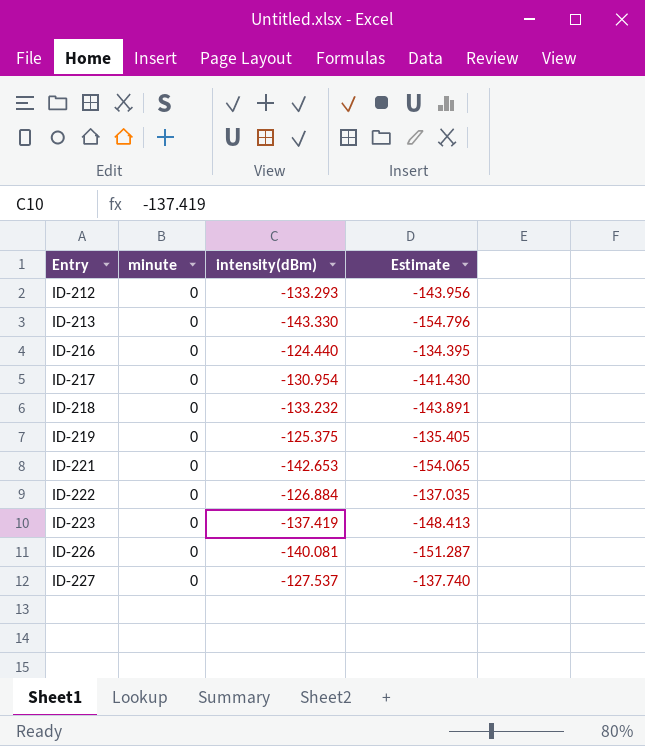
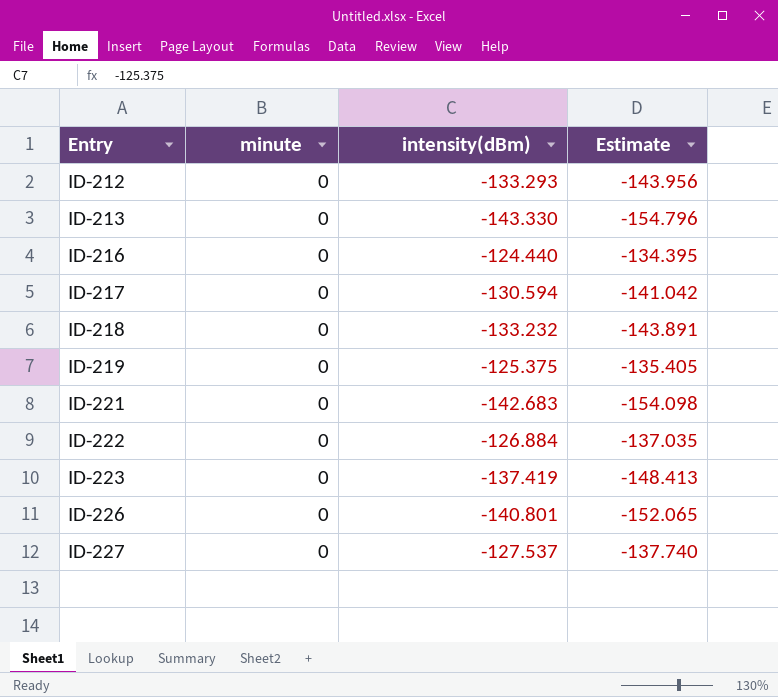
ID-217 | intensity(dBm): -130.954 -> -130.594
ID-217 | Estimate: -141.430 -> -141.042
ID-221 | intensity(dBm): -142.653 -> -142.683
ID-221 | Estimate: -154.065 -> -154.098
ID-226 | intensity(dBm): -140.081 -> -140.801
ID-226 | Estimate: -151.287 -> -152.065

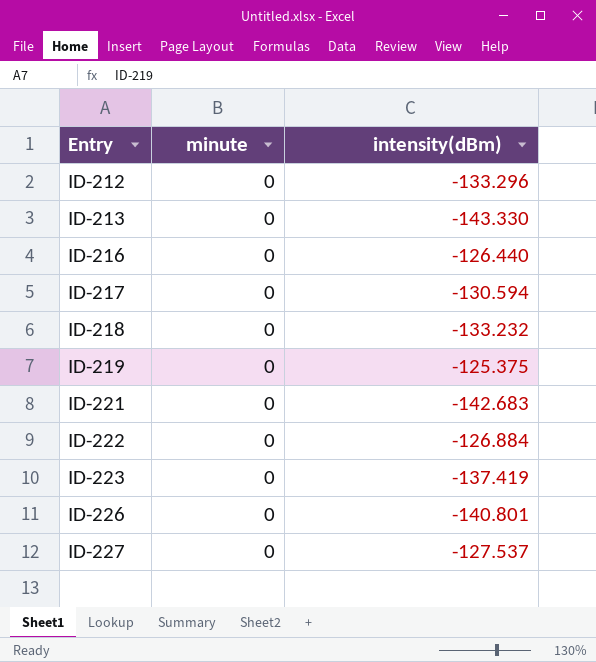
column Estimate | formula: [intensity(dBm)] * 1.08 -> none
ID-212 | intensity(dBm): -133.293 -> -133.296
ID-216 | intensity(dBm): -124.440 -> -126.440

